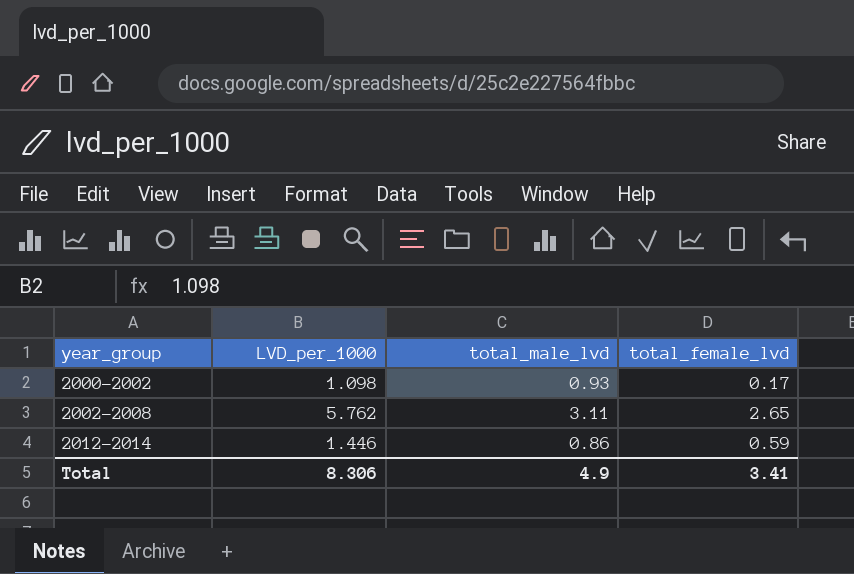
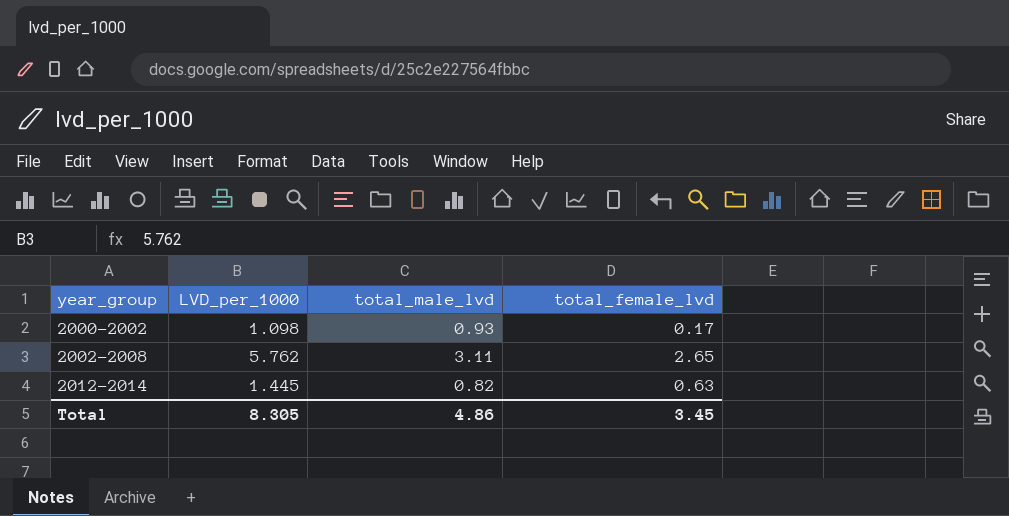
2012-2014 | LVD_per_1000: 1.446 -> 1.445
2012-2014 | total_male_lvd: 0.86 -> 0.82
2012-2014 | total_female_lvd: 0.59 -> 0.63
Total | LVD_per_1000: 8.306 -> 8.305
Total | total_male_lvd: 4.9 -> 4.86
Total | total_female_lvd: 3.41 -> 3.45

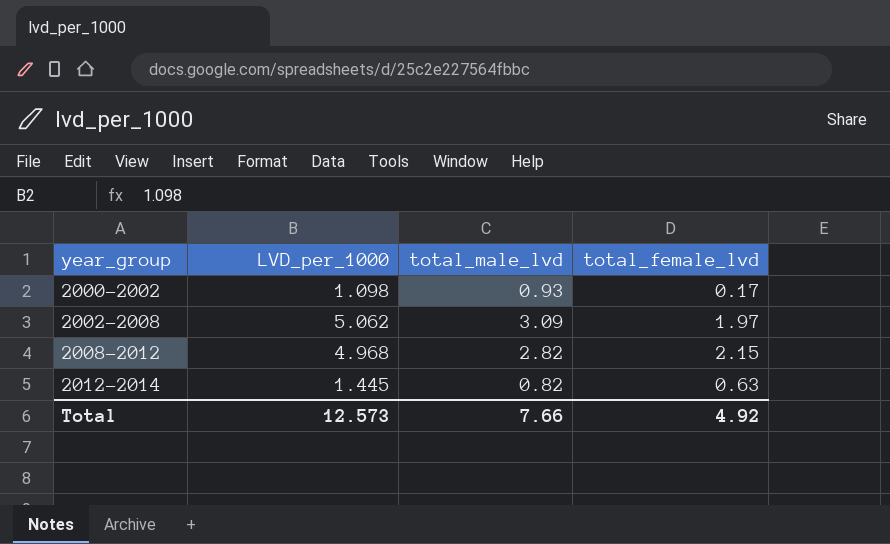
2002-2008 | LVD_per_1000: 5.762 -> 5.062
2002-2008 | total_male_lvd: 3.11 -> 3.09
2002-2008 | total_female_lvd: 2.65 -> 1.97
row 2008-2012: none -> 4.968 | 2.82 | 2.15
Total | LVD_per_1000: 8.305 -> 12.573
Total | total_male_lvd: 4.86 -> 7.66
Total | total_female_lvd: 3.45 -> 4.92

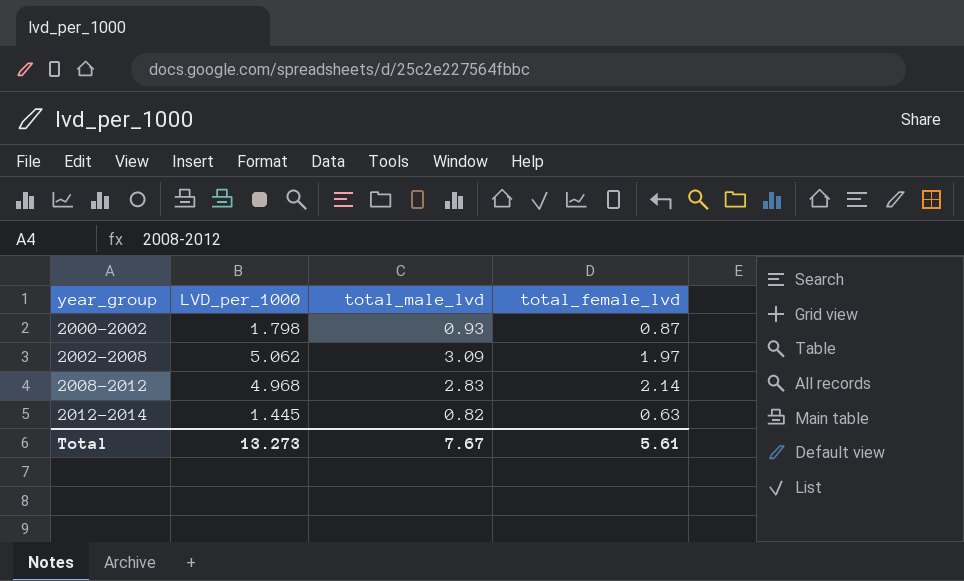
2000-2002 | LVD_per_1000: 1.098 -> 1.798
2000-2002 | total_female_lvd: 0.17 -> 0.87
2008-2012 | total_male_lvd: 2.82 -> 2.83
2008-2012 | total_female_lvd: 2.15 -> 2.14
Total | LVD_per_1000: 12.573 -> 13.273
Total | total_male_lvd: 7.66 -> 7.67
Total | total_female_lvd: 4.92 -> 5.61

